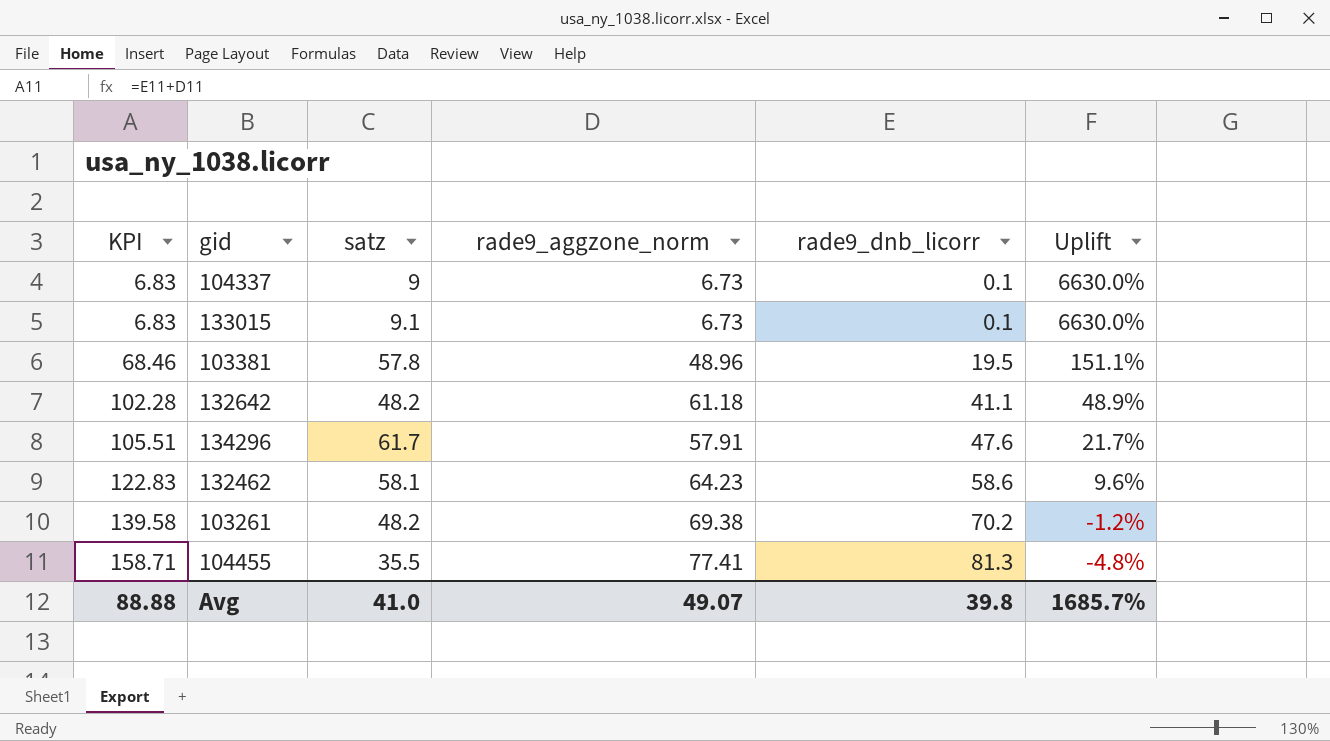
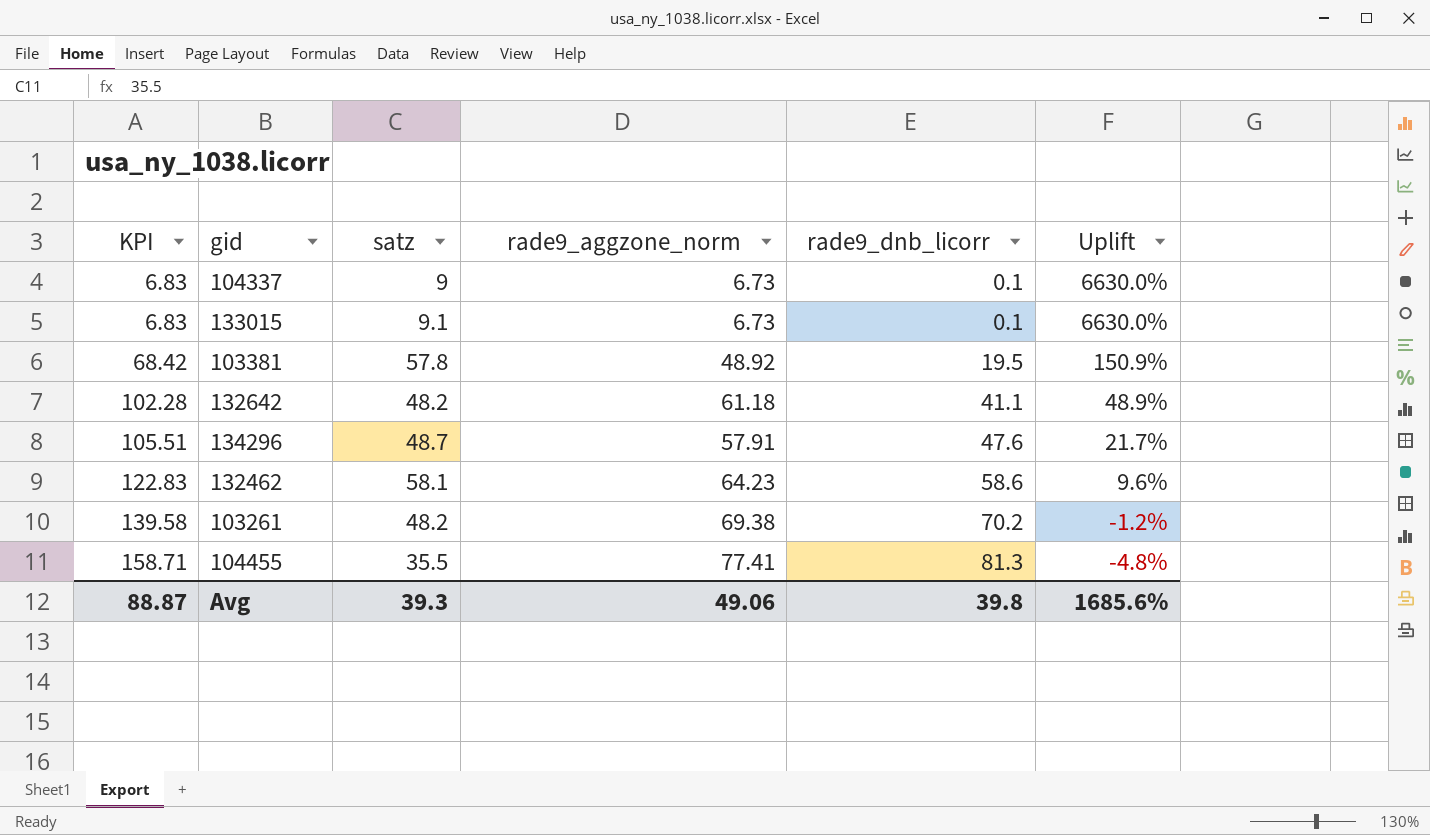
103381 | KPI: 68.46 -> 68.42
103381 | rade9_aggzone_norm: 48.96 -> 48.92
103381 | Uplift: 151.1% -> 150.9%
134296 | satz: 61.7 -> 48.7
Avg | KPI: 88.88 -> 88.87
Avg | satz: 41.0 -> 39.3
Avg | rade9_aggzone_norm: 49.07 -> 49.06
Avg | Uplift: 1685.7% -> 1685.6%

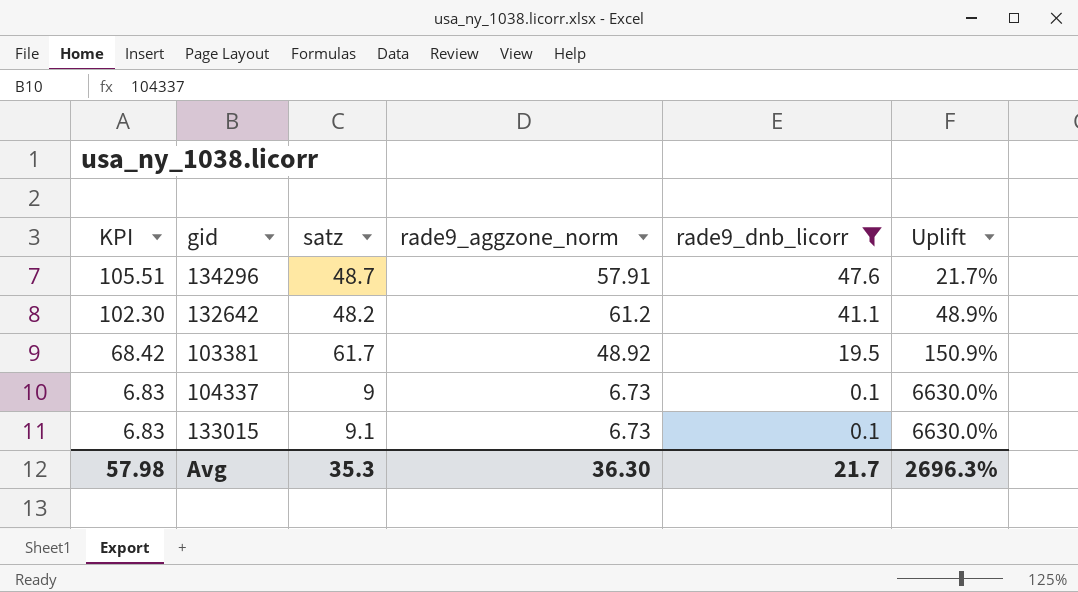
filter: none -> rade9_dnb_licorr <= 47.6
row order: KPI ascending -> KPI descending
132642 | KPI: 102.28 -> 102.30
132642 | rade9_aggzone_norm: 61.18 -> 61.2
103381 | satz: 57.8 -> 61.7
Avg | KPI: 88.87 -> 57.98
Avg | satz: 39.3 -> 35.3
Avg | rade9_aggzone_norm: 49.06 -> 36.30
Avg | rade9_dnb_licorr: 39.8 -> 21.7
Avg | Uplift: 1685.6% -> 2696.3%

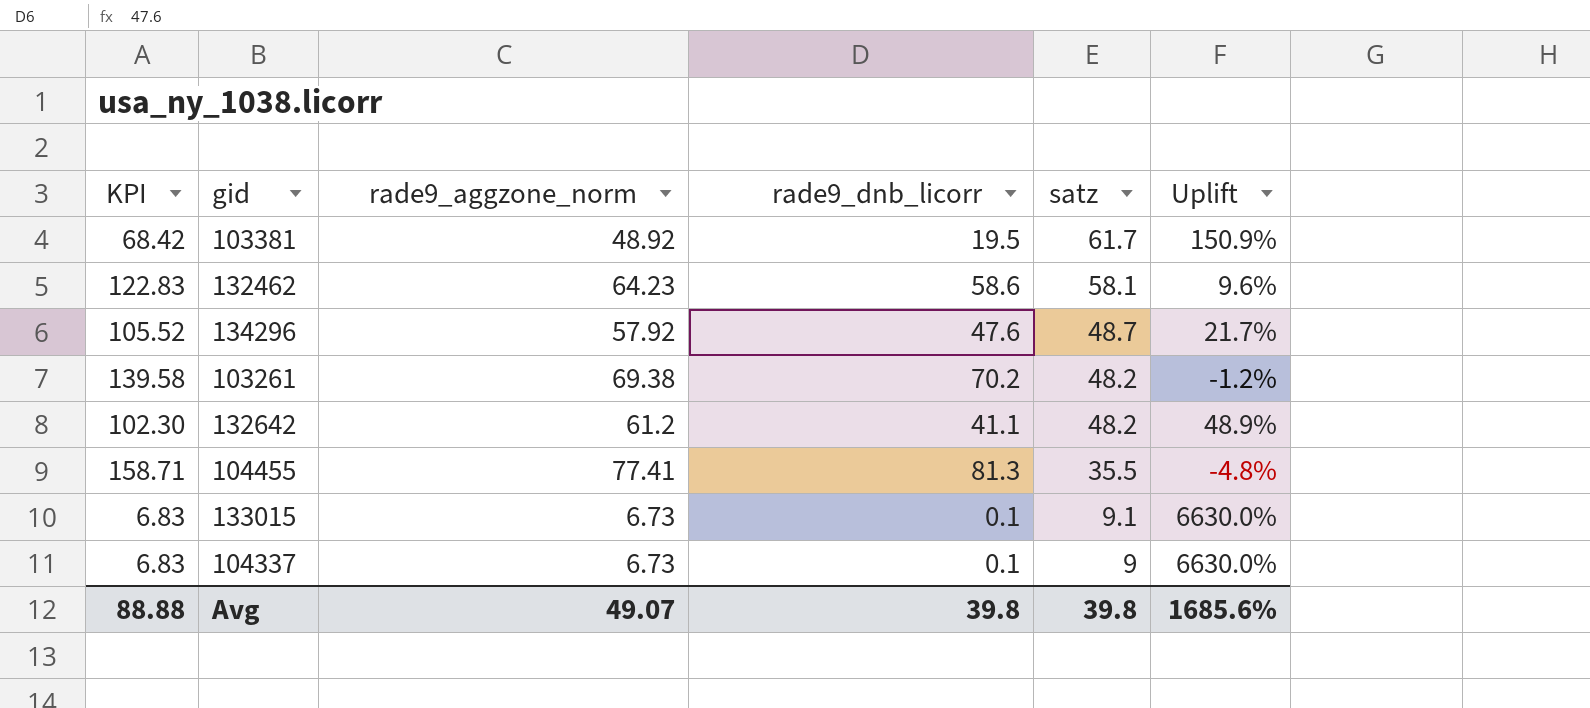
filter: rade9_dnb_licorr <= 47.6 -> none
row order: KPI descending -> satz descending
column satz | position: 3 -> 5
134296 | KPI: 105.51 -> 105.52
134296 | rade9_aggzone_norm: 57.91 -> 57.92
Avg | KPI: 57.98 -> 88.88
Avg | rade9_aggzone_norm: 36.30 -> 49.07
Avg | rade9_dnb_licorr: 21.7 -> 39.8
Avg | satz: 35.3 -> 39.8
Avg | Uplift: 2696.3% -> 1685.6%

